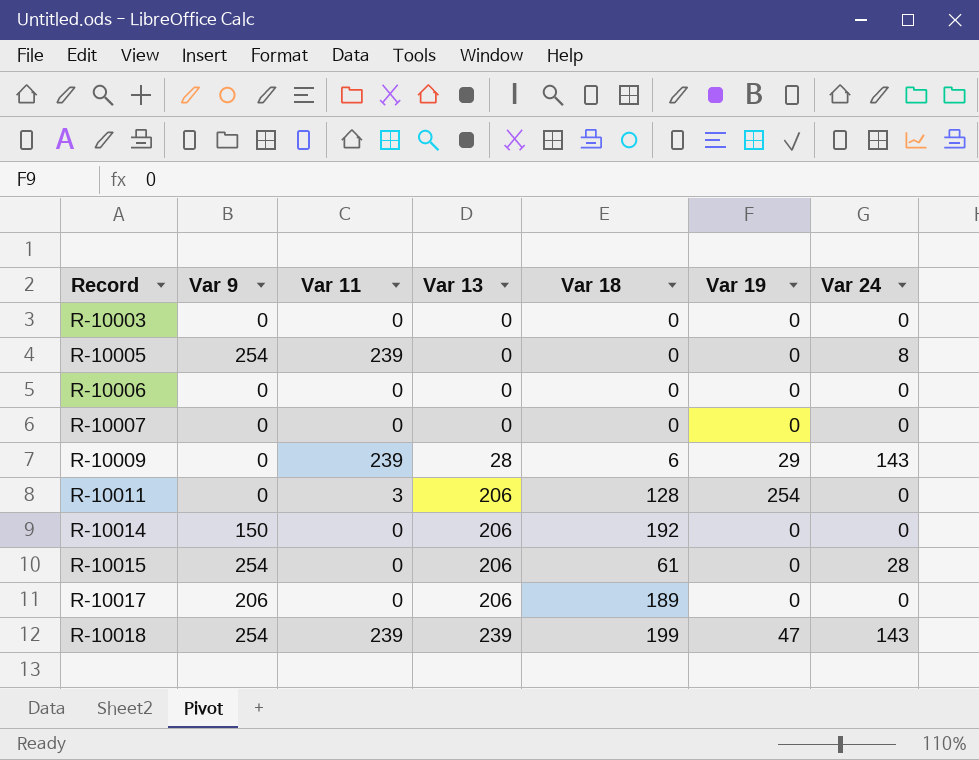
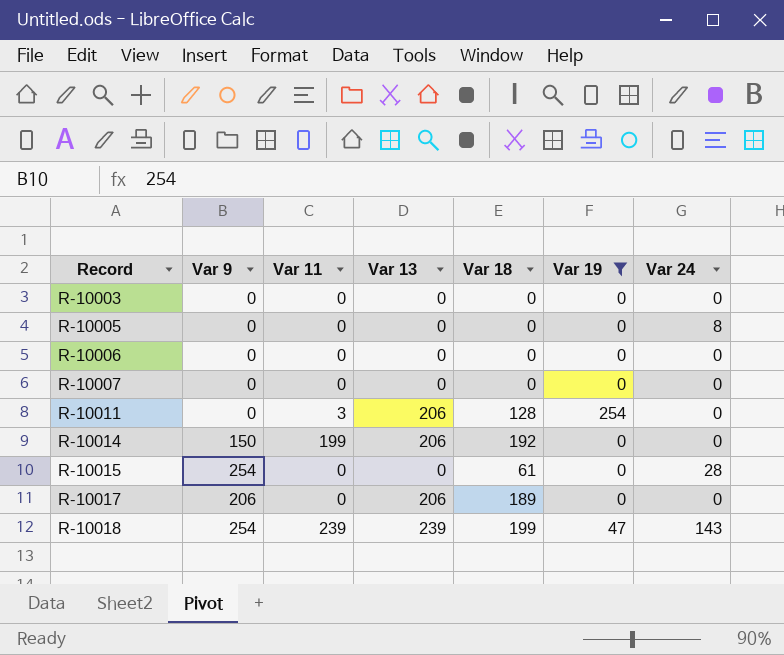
filter: none -> Var 19 != 29
R-10005 | Var 9: 254 -> 0
R-10005 | Var 11: 239 -> 0
R-10014 | Var 11: 0 -> 199
R-10015 | Var 13: 206 -> 0

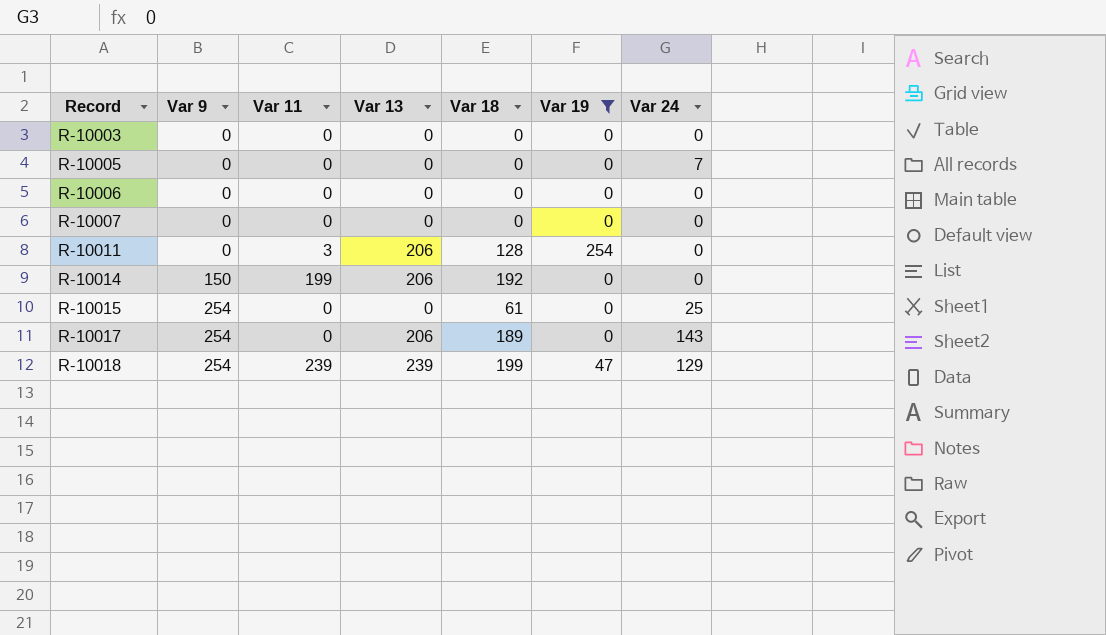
R-10005 | Var 24: 8 -> 7
R-10015 | Var 24: 28 -> 25
R-10017 | Var 9: 206 -> 254
R-10017 | Var 24: 0 -> 143
R-10018 | Var 24: 143 -> 129

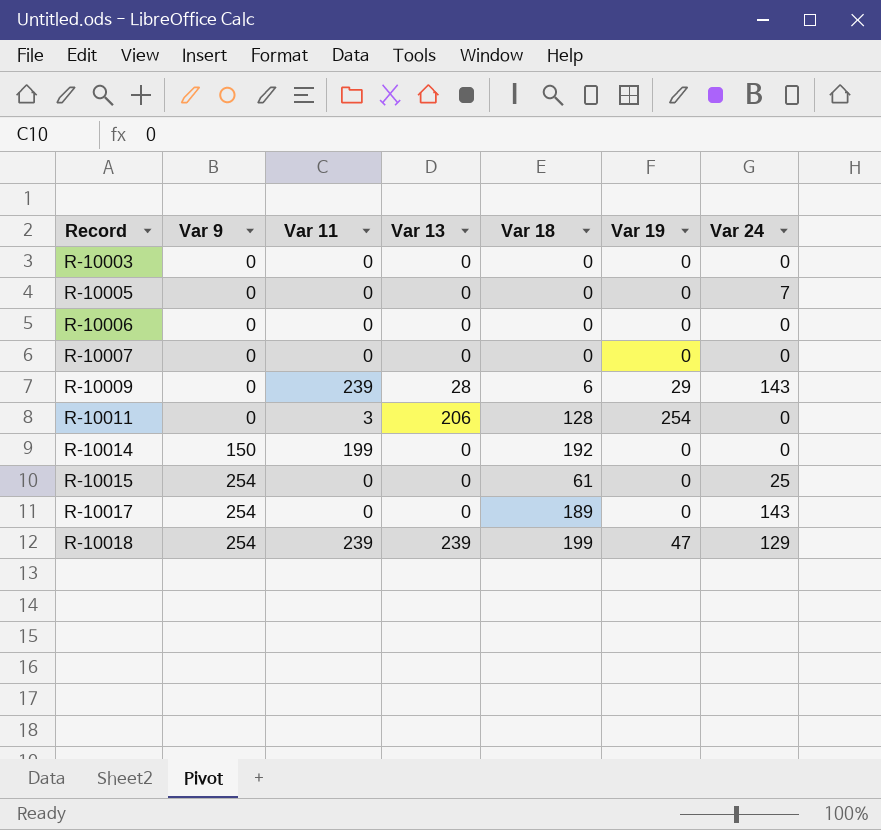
filter: Var 19 != 29 -> none
R-10014 | Var 13: 206 -> 0
R-10017 | Var 13: 206 -> 0

